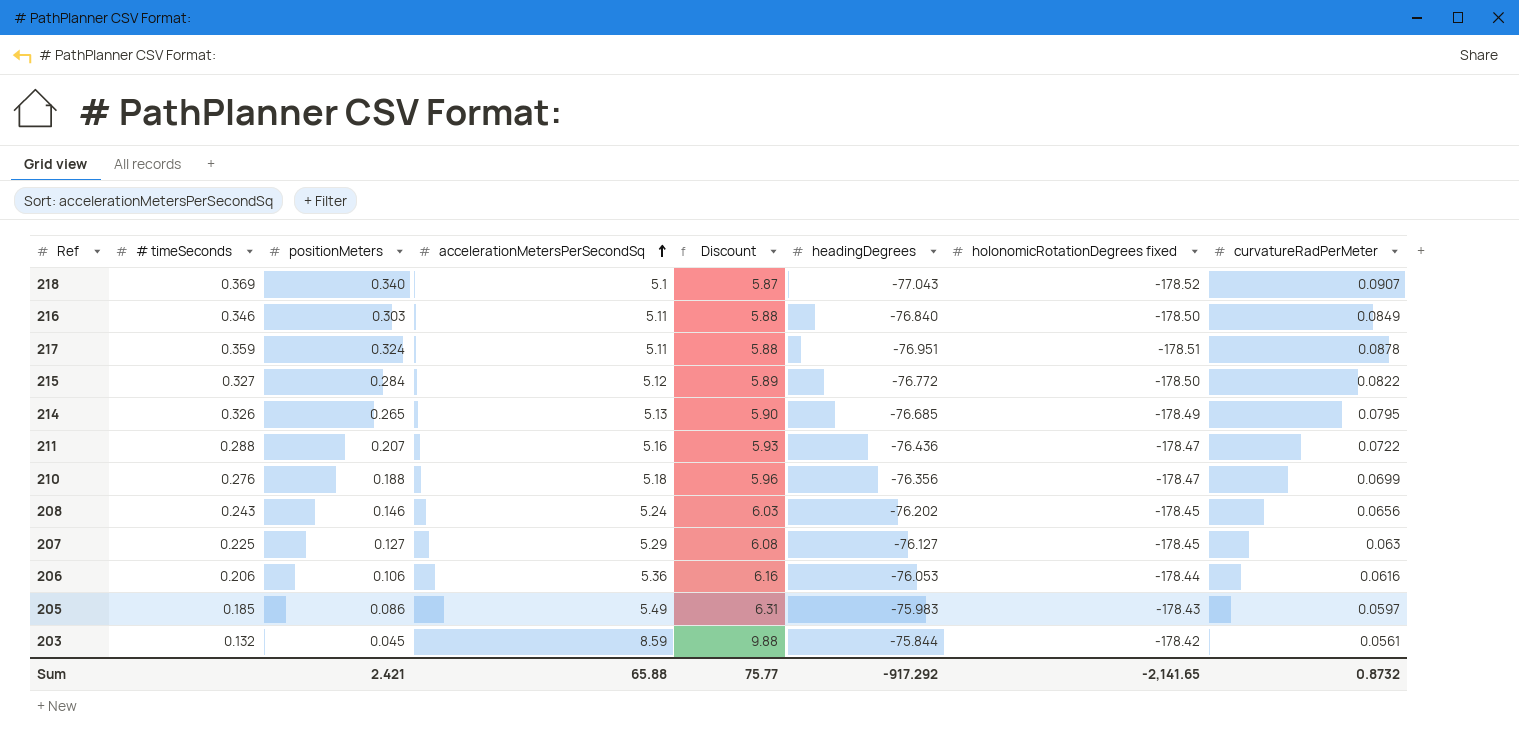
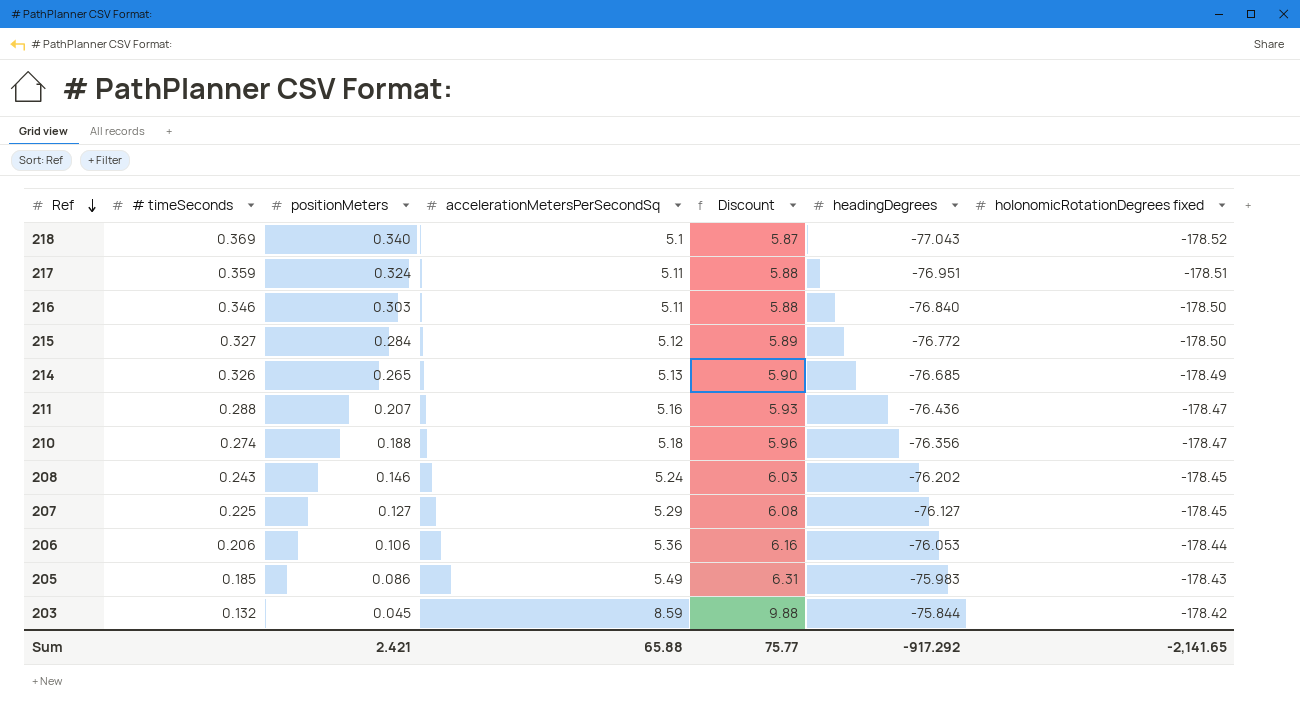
row order: accelerationMetersPerSecondSq ascending -> Ref descending
column curvatureRadPerMeter | position: 8 -> none
210 | # timeSeconds: 0.276 -> 0.274

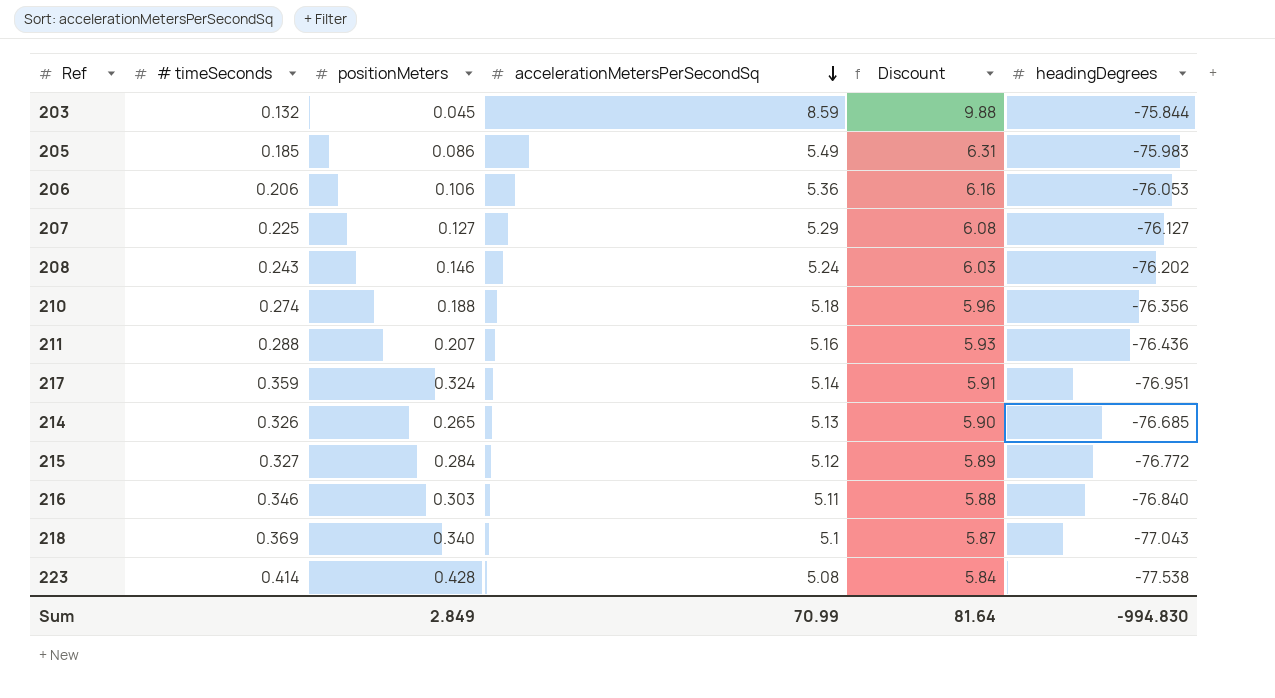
row order: Ref descending -> accelerationMetersPerSecondSq descending
column holonomicRotationDegrees fixed | position: 7 -> none
217 | accelerationMetersPerSecondSq: 5.11 -> 5.14
217 | Discount: 5.88 -> 5.91
row 223: none -> 0.414 | 0.428 | 5.08 | 5.84 | -77.538
Sum | positionMeters: 2.421 -> 2.849
Sum | accelerationMetersPerSecondSq: 65.88 -> 70.99
Sum | Discount: 75.77 -> 81.64
Sum | headingDegrees: -917.292 -> -994.830

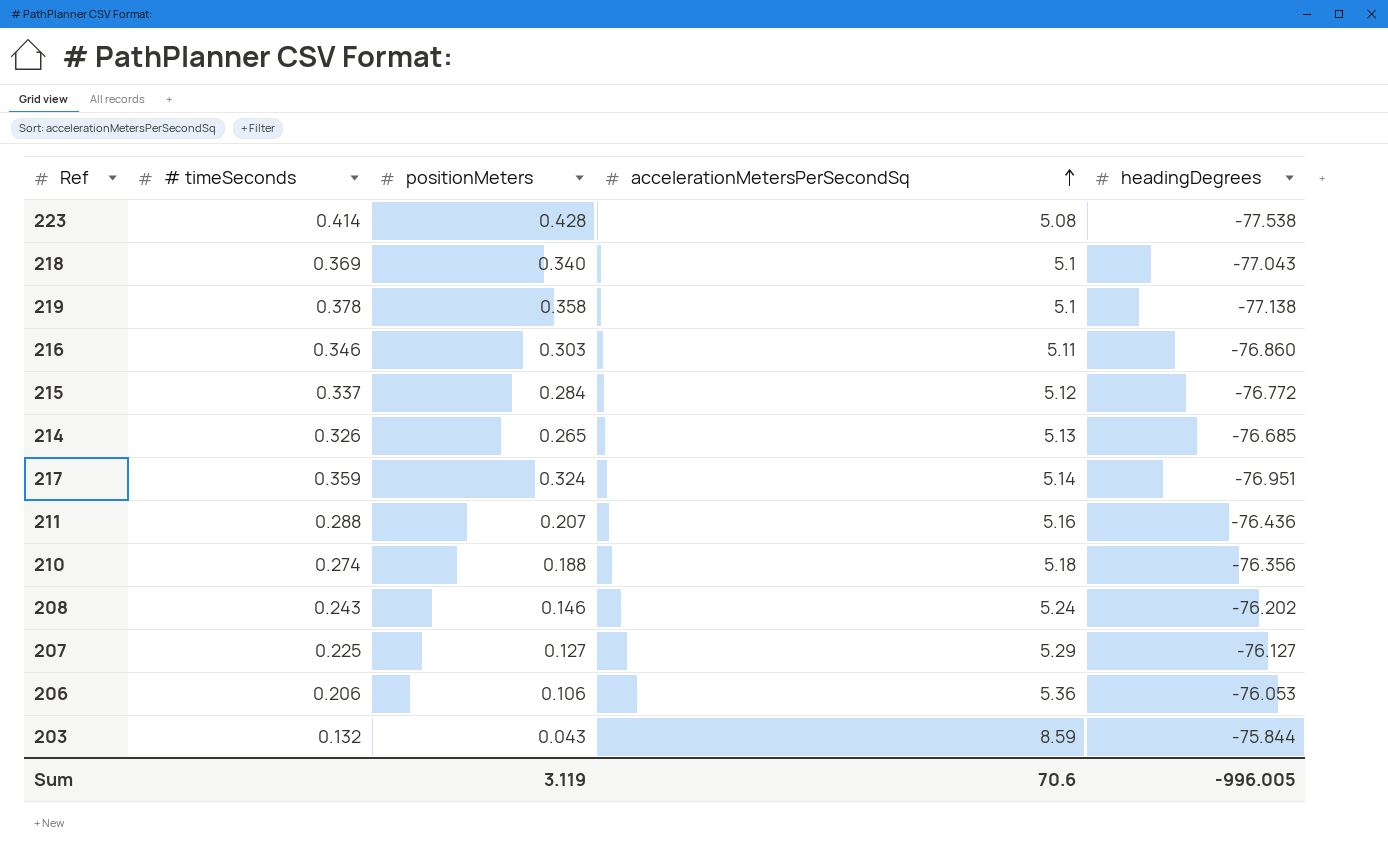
row order: accelerationMetersPerSecondSq descending -> accelerationMetersPerSecondSq ascending
column Discount | formula: [accelerationMetersPerSecondSq] * 1.15 -> none
row 205: 0.185 | 0.086 | 5.49 | 6.31 | -75.983 -> none
row 219: none -> 0.378 | 0.358 | 5.1 | -77.138
216 | headingDegrees: -76.840 -> -76.860
215 | # timeSeconds: 0.327 -> 0.337
203 | positionMeters: 0.045 -> 0.043
Sum | positionMeters: 2.849 -> 3.119
Sum | accelerationMetersPerSecondSq: 70.99 -> 70.6
Sum | headingDegrees: -994.830 -> -996.005

